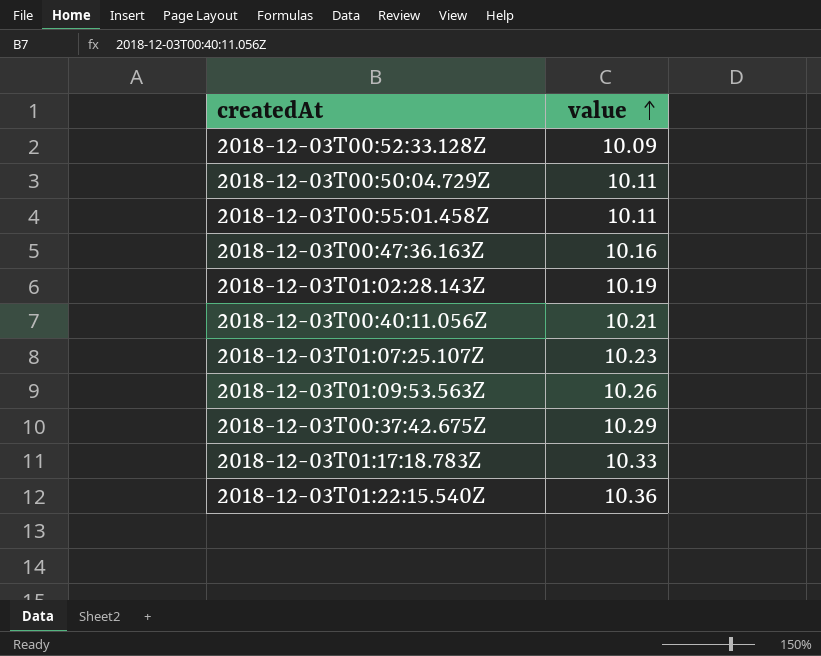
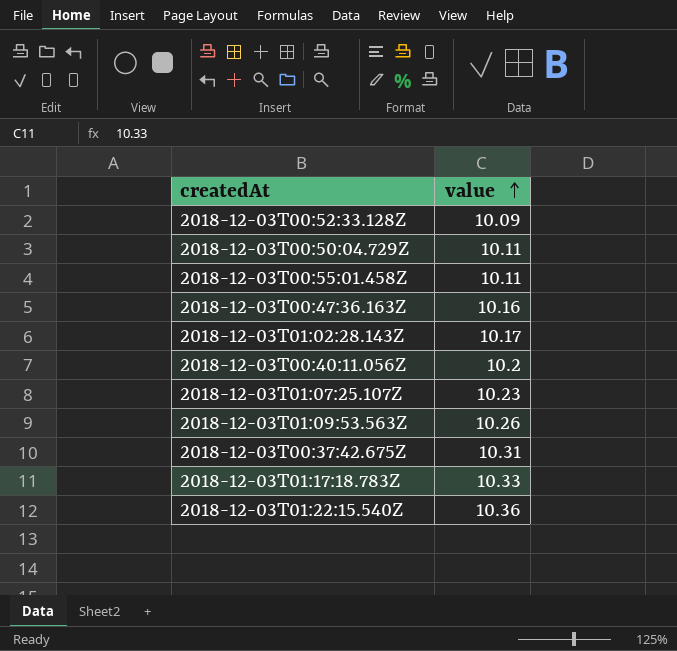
2018-12-03T01:02:28.143Z | value: 10.19 -> 10.17
2018-12-03T00:40:11.056Z | value: 10.21 -> 10.2
2018-12-03T00:37:42.675Z | value: 10.29 -> 10.31

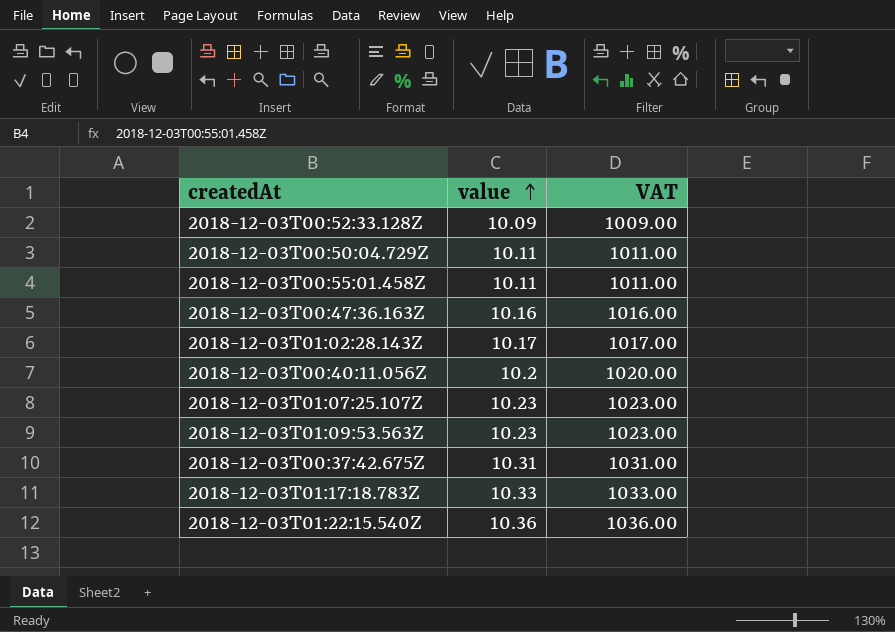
column VAT | formula: none -> [value] * 100
2018-12-03T01:09:53.563Z | value: 10.26 -> 10.23

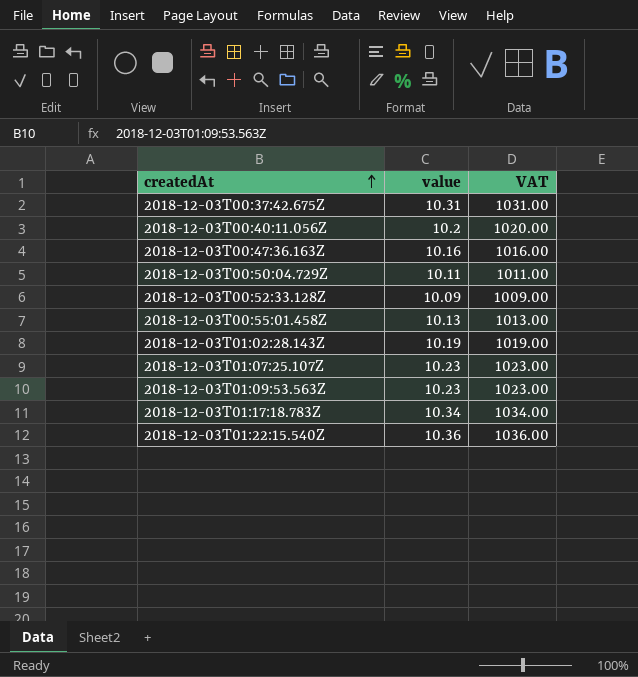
row order: value ascending -> createdAt ascending
2018-12-03T00:55:01.458Z | value: 10.11 -> 10.13
2018-12-03T00:55:01.458Z | VAT: 1011.00 -> 1013.00
2018-12-03T01:02:28.143Z | value: 10.17 -> 10.19
2018-12-03T01:02:28.143Z | VAT: 1017.00 -> 1019.00
2018-12-03T01:17:18.783Z | value: 10.33 -> 10.34
2018-12-03T01:17:18.783Z | VAT: 1033.00 -> 1034.00

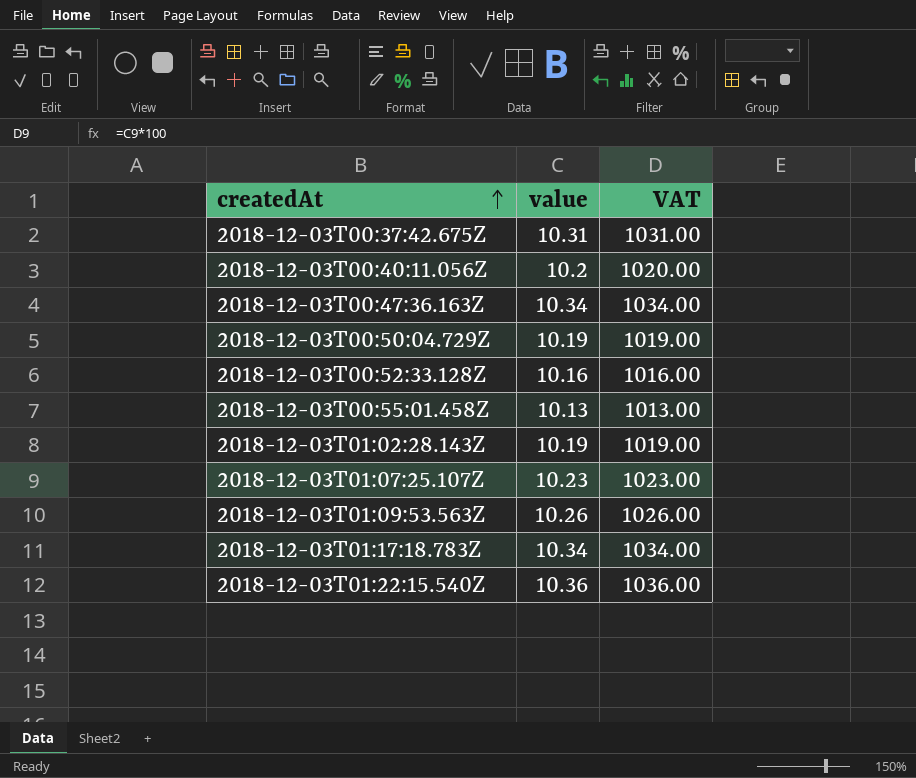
2018-12-03T00:47:36.163Z | value: 10.16 -> 10.34
2018-12-03T00:47:36.163Z | VAT: 1016.00 -> 1034.00
2018-12-03T00:50:04.729Z | value: 10.11 -> 10.19
2018-12-03T00:50:04.729Z | VAT: 1011.00 -> 1019.00
2018-12-03T00:52:33.128Z | value: 10.09 -> 10.16
2018-12-03T00:52:33.128Z | VAT: 1009.00 -> 1016.00
2018-12-03T01:09:53.563Z | value: 10.23 -> 10.26
2018-12-03T01:09:53.563Z | VAT: 1023.00 -> 1026.00

